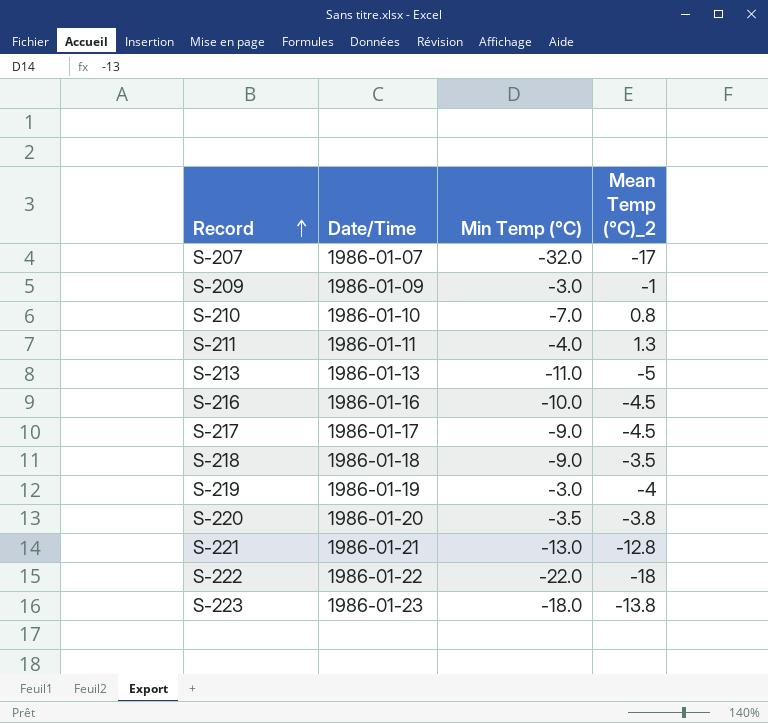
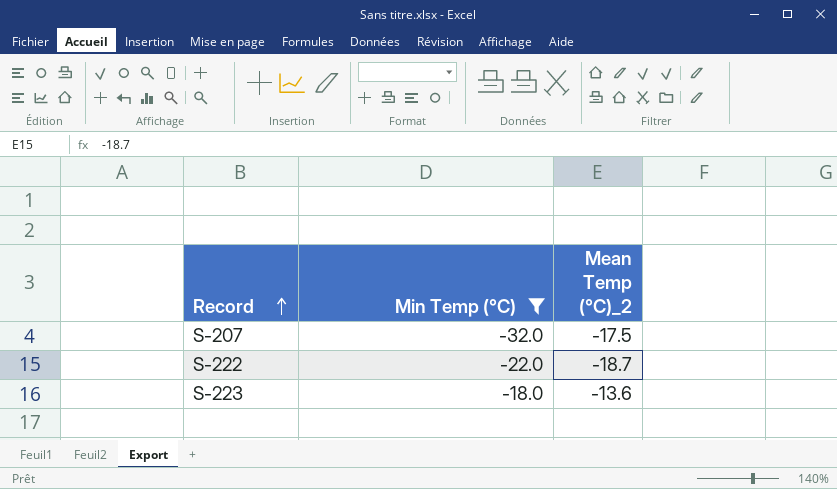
filter: none -> Min Temp (°C) <= -18.0
column Date/Time | position: 2 -> none
S-207 | Mean Temp (°C)_2: -17 -> -17.5
S-222 | Mean Temp (°C)_2: -18 -> -18.7
S-223 | Mean Temp (°C)_2: -13.8 -> -13.6

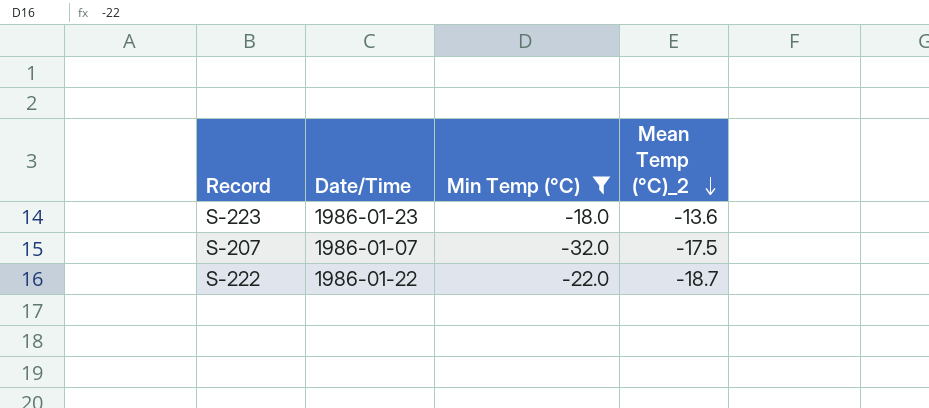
row order: Record ascending -> Mean Temp (°C)_2 descending
column Date/Time | position: none -> 2

